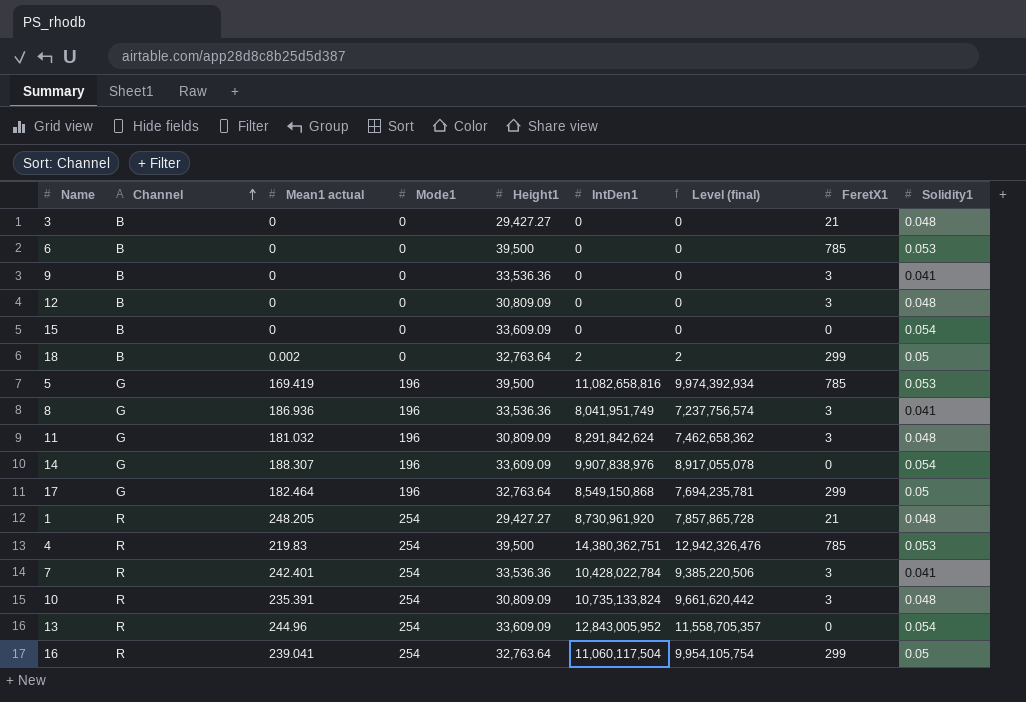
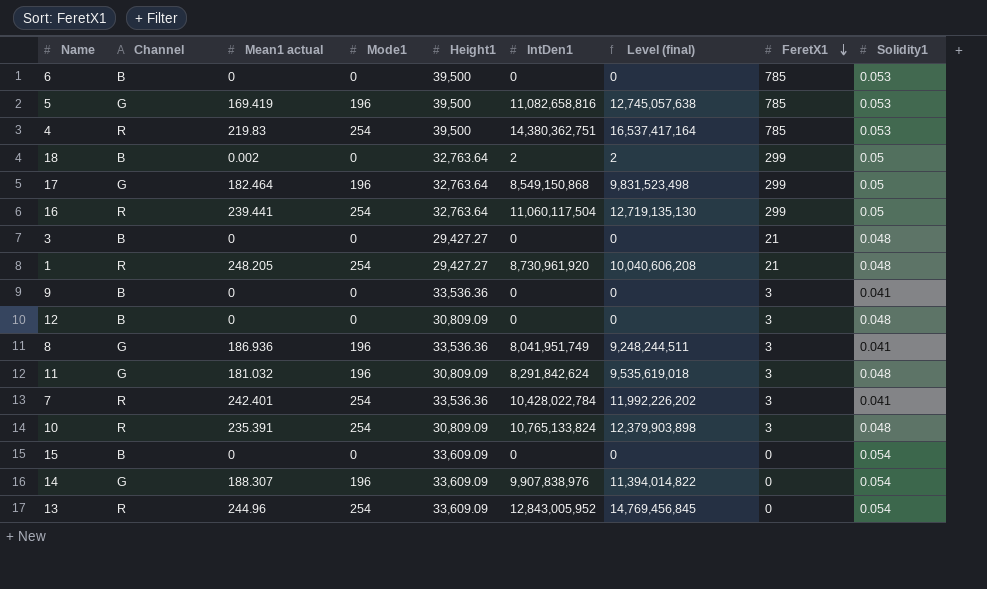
row order: Channel ascending -> FeretX1 descending
column Level (final) | formula: [IntDen1] * 0.9 -> [IntDen1] * 1.15
16 | Mean1 actual: 239.041 -> 239.441
10 | IntDen1: 10,735,133,824 -> 10,765,133,824

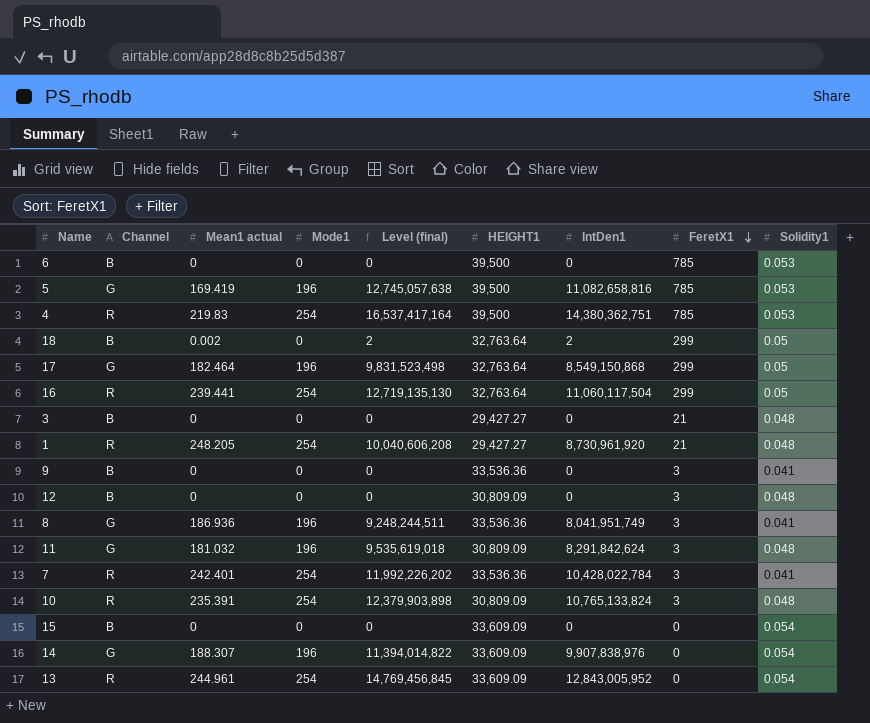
column Level (final) | position: 7 -> 5
column name: Height1 -> HEIGHT1
13 | Mean1 actual: 244.96 -> 244.961

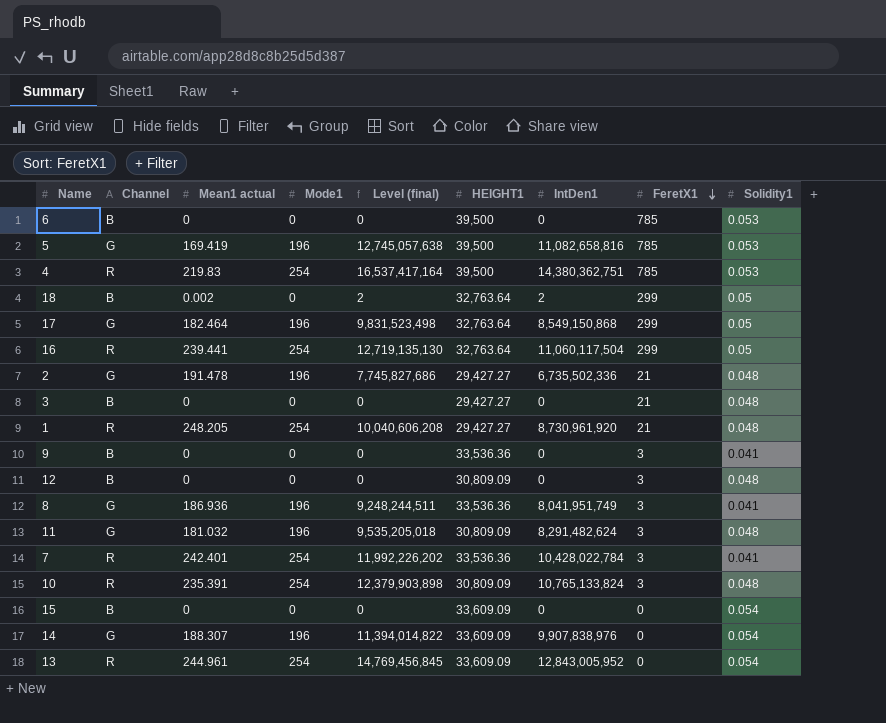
row 2: none -> G | 191.478 | 196 | 7,745,827,686 | 29,427.27 | 6,735,502,336 | 21 | 0.048
11 | Level (final): 9,535,619,018 -> 9,535,205,018
11 | IntDen1: 8,291,842,624 -> 8,291,482,624

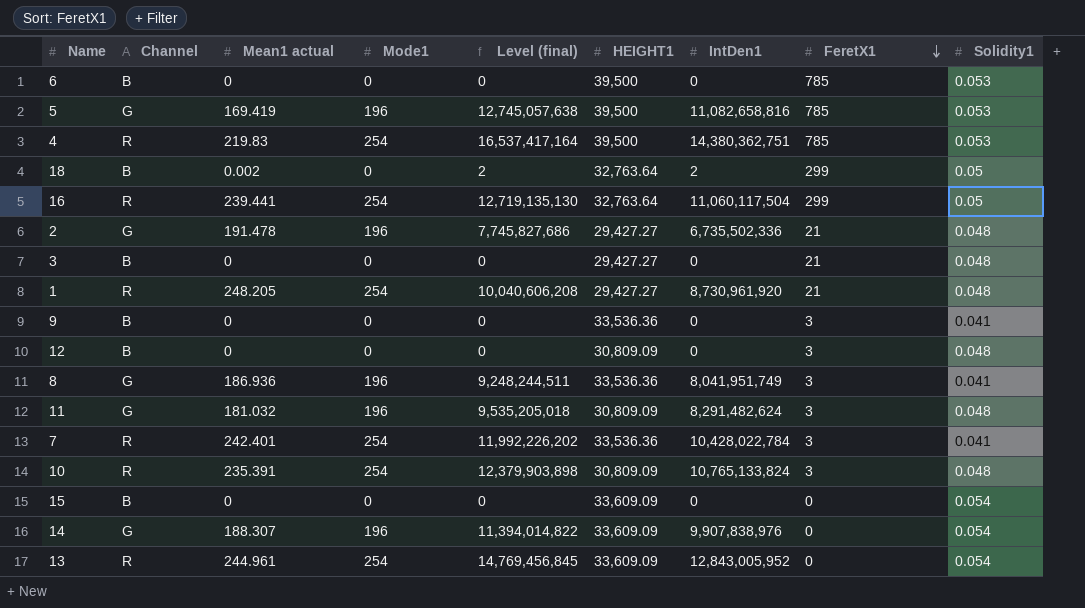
row 17: G | 182.464 | 196 | 9,831,523,498 | 32,763.64 | 8,549,150,868 | 299 | 0.05 -> none

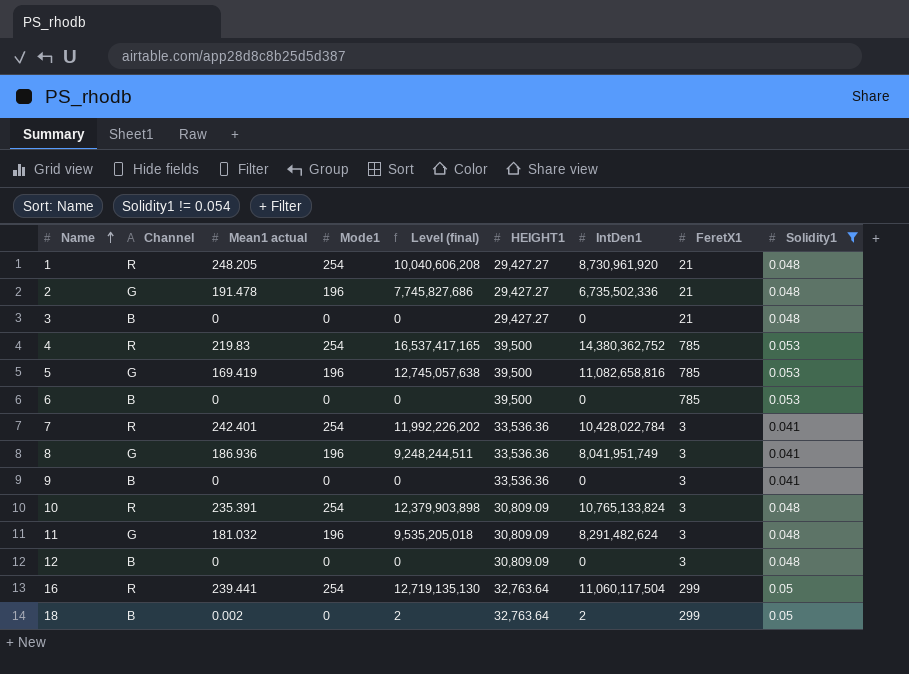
filter: none -> Solidity1 != 0.054
row order: FeretX1 descending -> Name ascending
4 | Level (final): 16,537,417,164 -> 16,537,417,165
4 | IntDen1: 14,380,362,751 -> 14,380,362,752

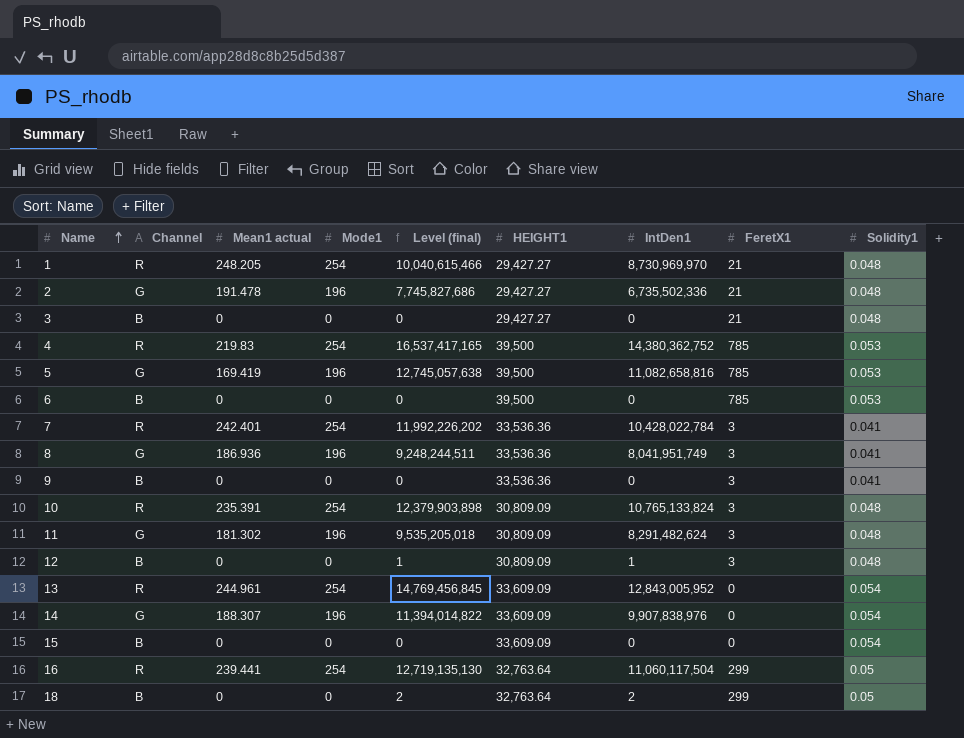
filter: Solidity1 != 0.054 -> none
1 | Level (final): 10,040,606,208 -> 10,040,615,466
1 | IntDen1: 8,730,961,920 -> 8,730,969,970
11 | Mean1 actual: 181.032 -> 181.302
12 | Level (final): 0 -> 1
12 | IntDen1: 0 -> 1
18 | Mean1 actual: 0.002 -> 0

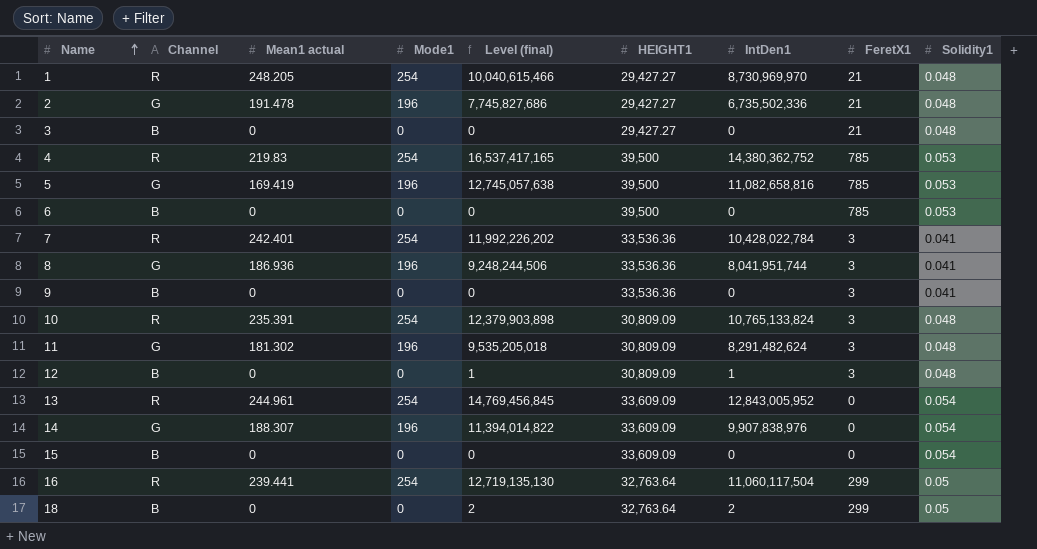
8 | Level (final): 9,248,244,511 -> 9,248,244,506
8 | IntDen1: 8,041,951,749 -> 8,041,951,744

